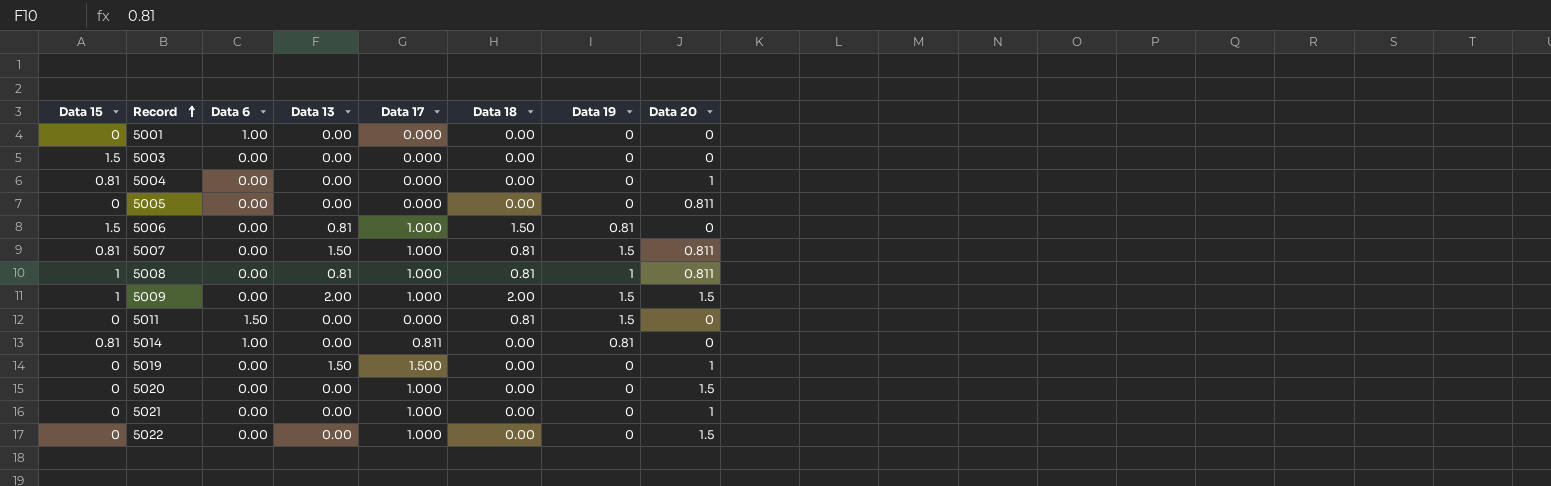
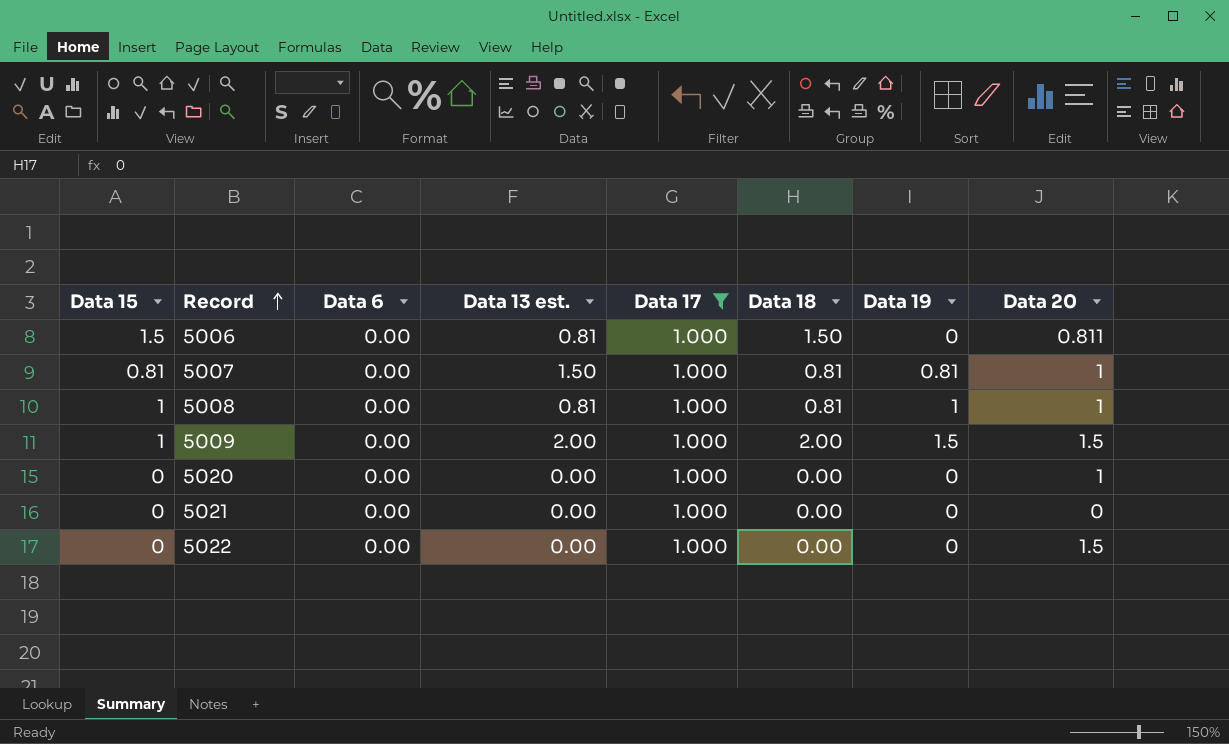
filter: none -> Data 17 = 1.000
column name: Data 13 -> Data 13 est.
5006 | Data 19: 0.81 -> 0
5006 | Data 20: 0 -> 0.811
5007 | Data 19: 1.5 -> 0.81
5007 | Data 20: 0.811 -> 1
5008 | Data 20: 0.811 -> 1
5020 | Data 20: 1.5 -> 1
5021 | Data 20: 1 -> 0

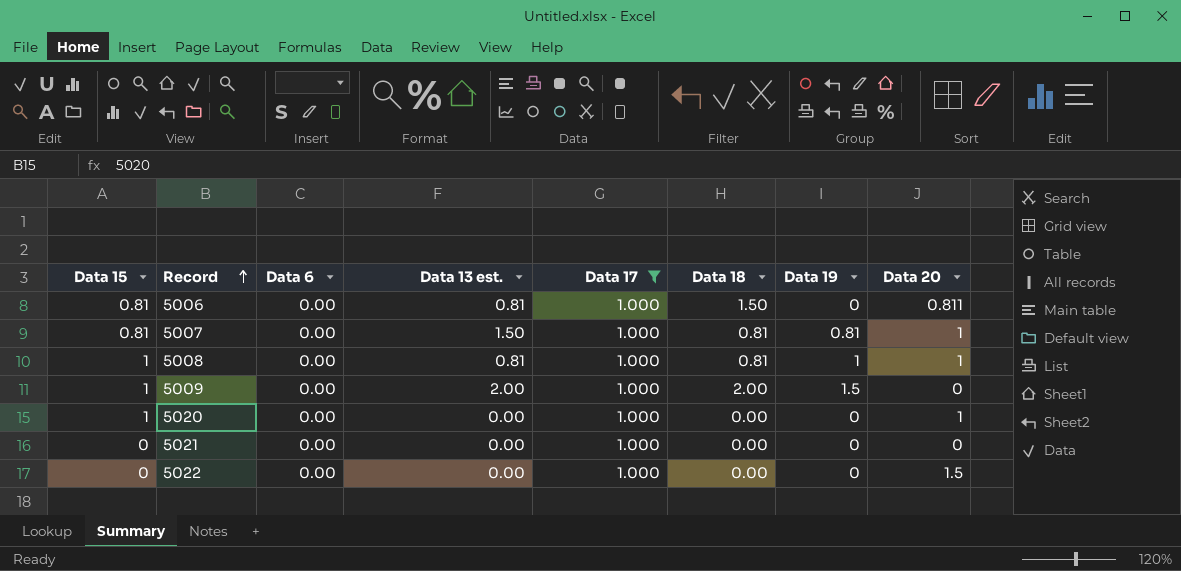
5006 | Data 15: 1.5 -> 0.81
5009 | Data 20: 1.5 -> 0
5020 | Data 15: 0 -> 1

